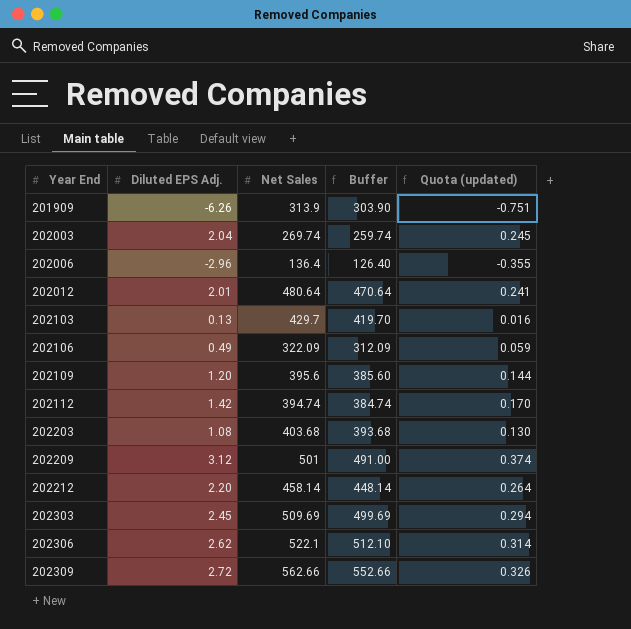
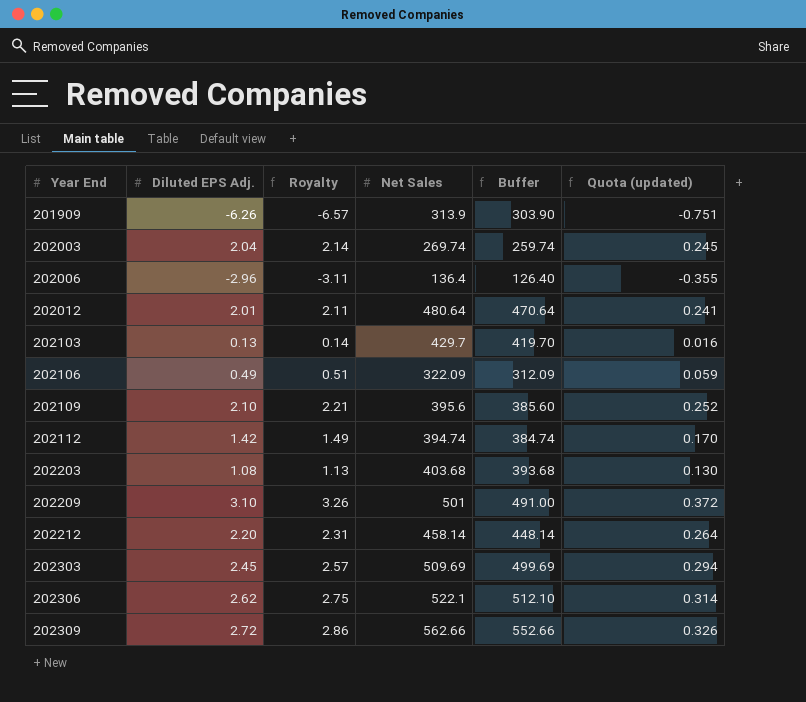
column Royalty | formula: none -> [Diluted EPS Adj.] * 1.05
202109 | Diluted EPS Adj.: 1.20 -> 2.10
202109 | Quota (updated): 0.144 -> 0.252
202209 | Diluted EPS Adj.: 3.12 -> 3.10
202209 | Quota (updated): 0.374 -> 0.372

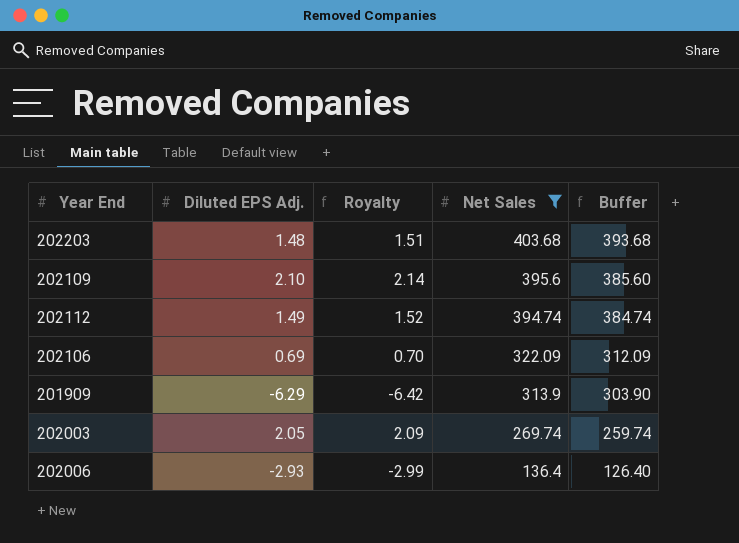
filter: none -> Net Sales <= 403.68
row order: Year End ascending -> Net Sales descending
column Quota (updated) | formula: [Diluted EPS Adj.] * 0.12 -> none
column Royalty | formula: [Diluted EPS Adj.] * 1.05 -> [Diluted EPS Adj.] * 1.02
202203 | Diluted EPS Adj.: 1.08 -> 1.48
202112 | Diluted EPS Adj.: 1.42 -> 1.49
202106 | Diluted EPS Adj.: 0.49 -> 0.69
201909 | Diluted EPS Adj.: -6.26 -> -6.29
202003 | Diluted EPS Adj.: 2.04 -> 2.05
202006 | Diluted EPS Adj.: -2.96 -> -2.93

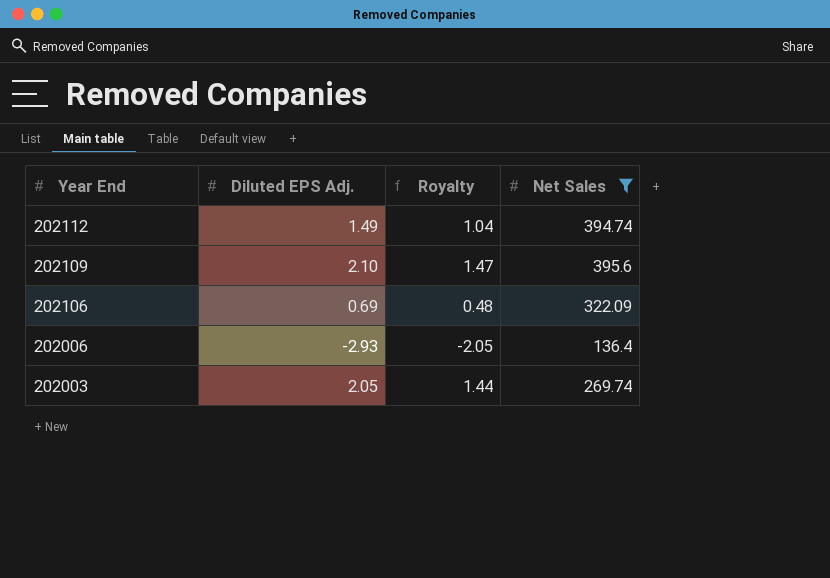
row order: Net Sales descending -> Year End descending
column Buffer | formula: [Net Sales] - 10 -> none
column Royalty | formula: [Diluted EPS Adj.] * 1.02 -> [Diluted EPS Adj.] * 0.7
row 202203: 1.48 | 1.51 | 403.68 | 393.68 -> none
row 201909: -6.29 | -6.42 | 313.9 | 303.90 -> none

